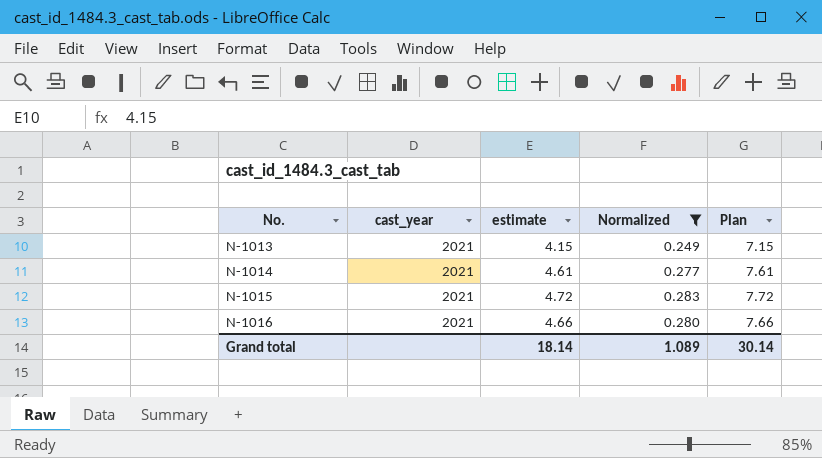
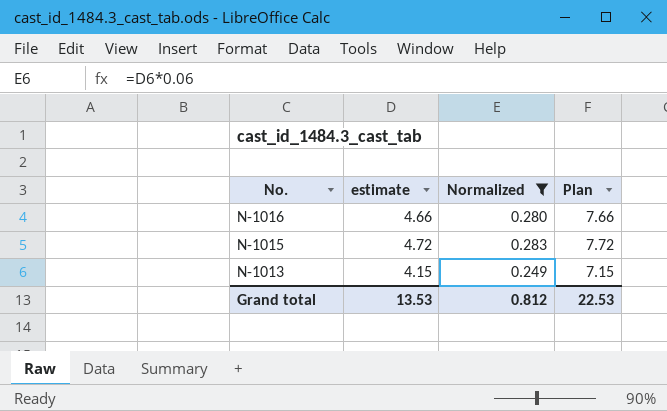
row order: No. ascending -> No. descending
column cast_year | position: 2 -> none
row N-1014: 2021 | 4.61 | 0.277 | 7.61 -> none
Grand total | estimate: 18.14 -> 13.53
Grand total | Normalized: 1.089 -> 0.812
Grand total | Plan: 30.14 -> 22.53

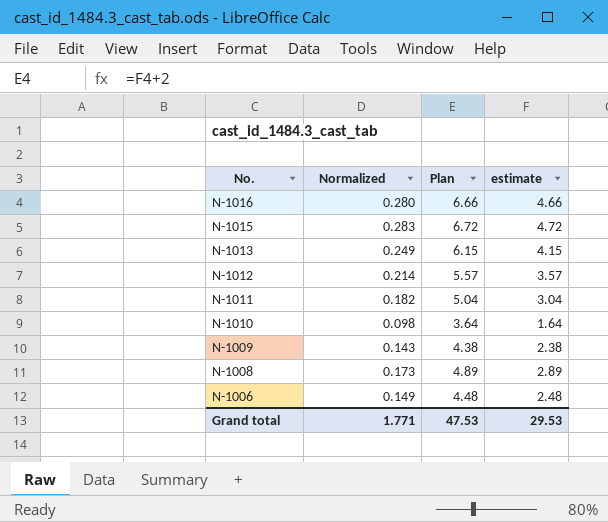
filter: Normalized >= 0.249 -> none
column Plan | formula: [estimate] + 3 -> [estimate] + 2
column estimate | position: 2 -> 4
Grand total | Normalized: 0.812 -> 1.771
Grand total | Plan: 22.53 -> 47.53
Grand total | estimate: 13.53 -> 29.53

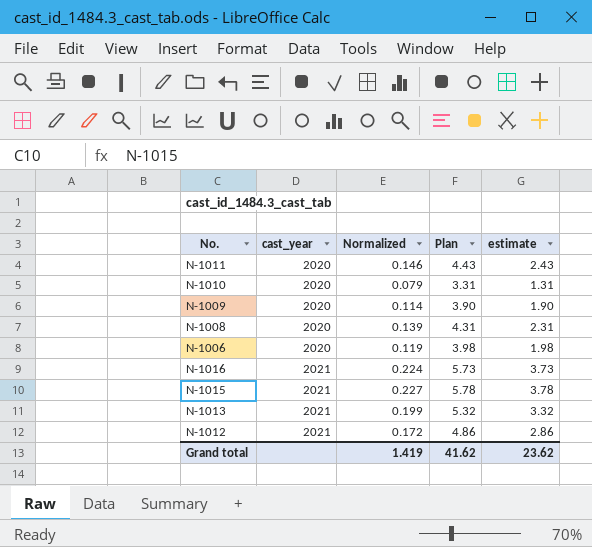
row order: No. descending -> cast_year ascending
column cast_year | position: none -> 2
N-1011 | Normalized: 0.182 -> 0.146
N-1011 | Plan: 5.04 -> 4.43
N-1011 | estimate: 3.04 -> 2.43
N-1010 | Normalized: 0.098 -> 0.079
N-1010 | Plan: 3.64 -> 3.31
N-1010 | estimate: 1.64 -> 1.31
N-1009 | Normalized: 0.143 -> 0.114
N-1009 | Plan: 4.38 -> 3.90
N-1009 | estimate: 2.38 -> 1.90
N-1008 | Normalized: 0.173 -> 0.139
N-1008 | Plan: 4.89 -> 4.31
N-1008 | estimate: 2.89 -> 2.31
N-1006 | Normalized: 0.149 -> 0.119
N-1006 | Plan: 4.48 -> 3.98
N-1006 | estimate: 2.48 -> 1.98
N-1016 | Normalized: 0.280 -> 0.224
N-1016 | Plan: 6.66 -> 5.73
N-1016 | estimate: 4.66 -> 3.73
N-1015 | Normalized: 0.283 -> 0.227
N-1015 | Plan: 6.72 -> 5.78
N-1015 | estimate: 4.72 -> 3.78
N-1013 | Normalized: 0.249 -> 0.199
N-1013 | Plan: 6.15 -> 5.32
N-1013 | estimate: 4.15 -> 3.32
N-1012 | Normalized: 0.214 -> 0.172
N-1012 | Plan: 5.57 -> 4.86
N-1012 | estimate: 3.57 -> 2.86
Grand total | Normalized: 1.771 -> 1.419
Grand total | Plan: 47.53 -> 41.62
Grand total | estimate: 29.53 -> 23.62

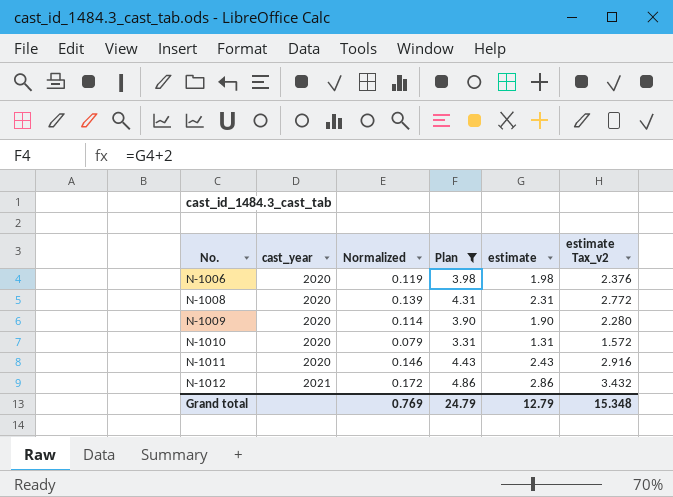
filter: none -> Plan <= 4.86
row order: cast_year ascending -> No. ascending
column estimate Tax_v2 | formula: none -> [estimate] * 1.2
Grand total | Normalized: 1.419 -> 0.769
Grand total | Plan: 41.62 -> 24.79
Grand total | estimate: 23.62 -> 12.79

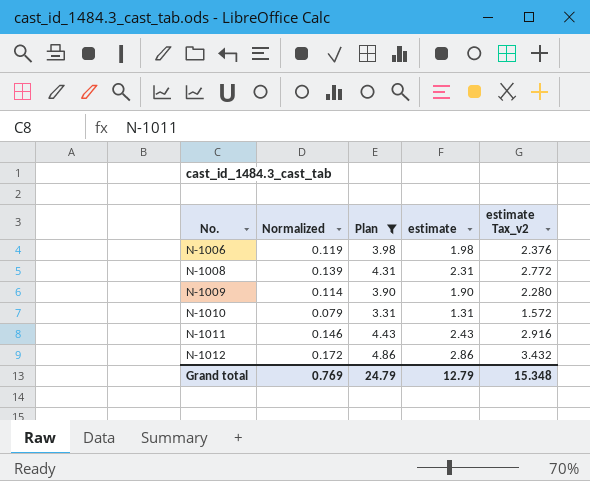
column cast_year | position: 2 -> none

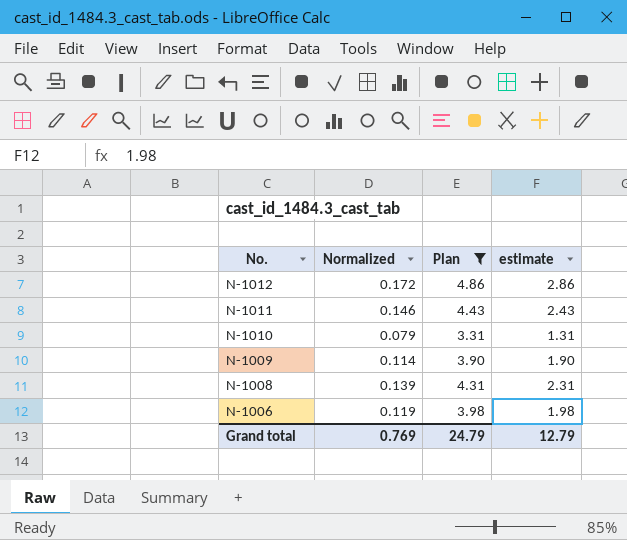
row order: No. ascending -> No. descending
column estimate Tax_v2 | formula: [estimate] * 1.2 -> none

